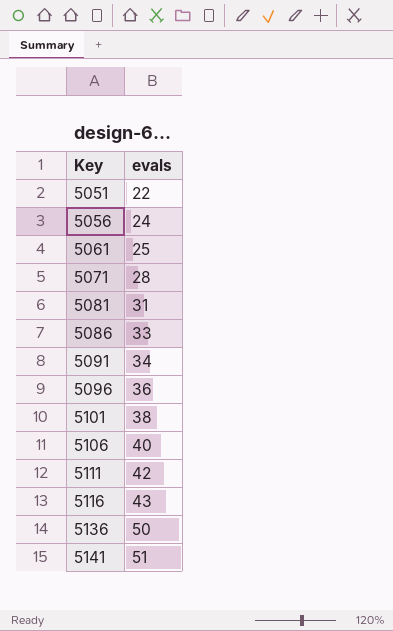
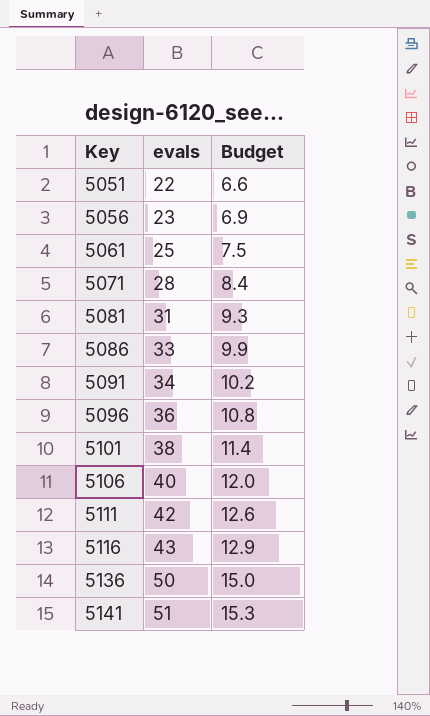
column Budget | formula: none -> [evals] * 0.3
5056 | evals: 24 -> 23

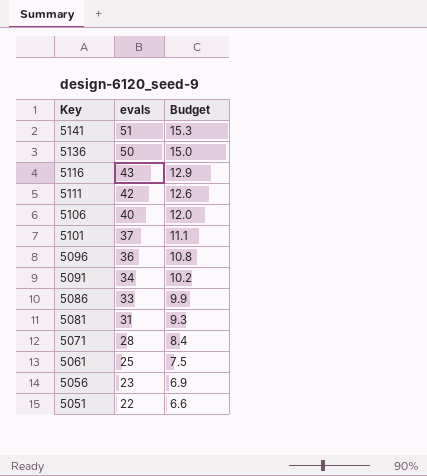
row order: Key ascending -> Key descending
5101 | evals: 38 -> 37
5101 | Budget: 11.4 -> 11.1

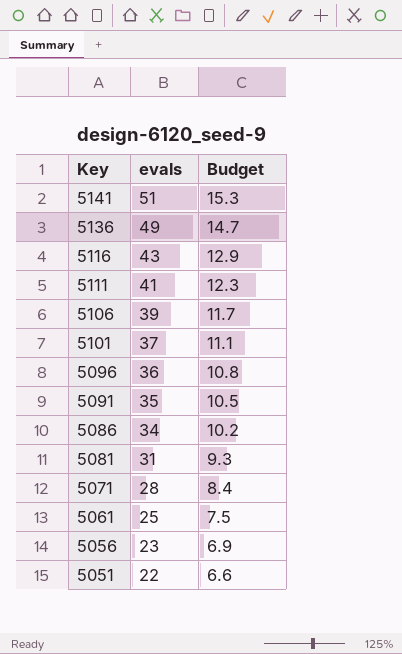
5136 | evals: 50 -> 49
5136 | Budget: 15.0 -> 14.7
5111 | evals: 42 -> 41
5111 | Budget: 12.6 -> 12.3
5106 | evals: 40 -> 39
5106 | Budget: 12.0 -> 11.7
5091 | evals: 34 -> 35
5091 | Budget: 10.2 -> 10.5
5086 | evals: 33 -> 34
5086 | Budget: 9.9 -> 10.2

